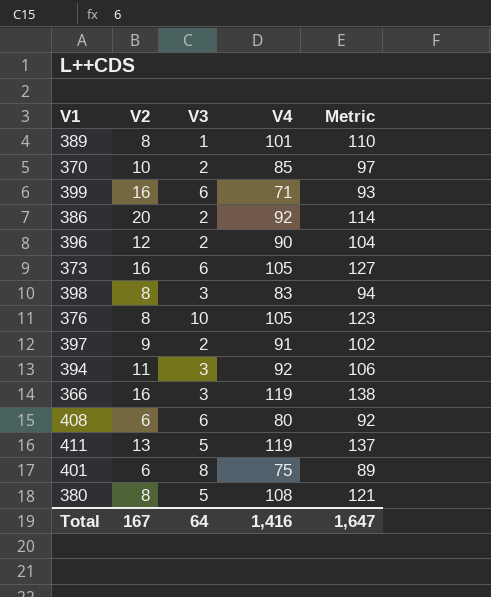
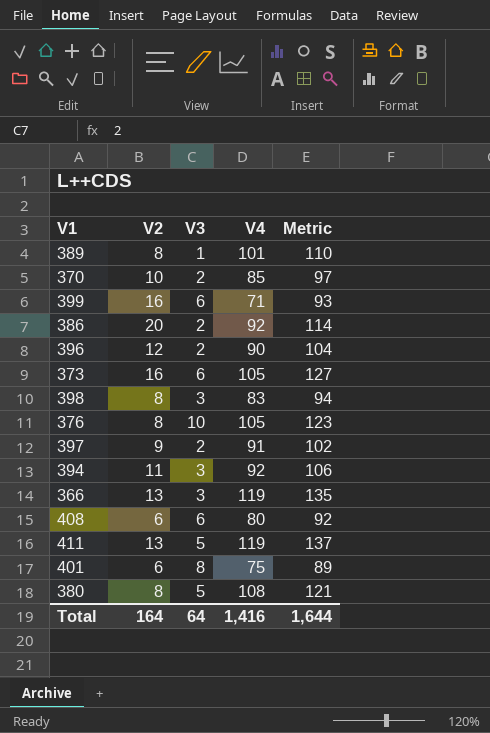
366 | V2: 16 -> 13
366 | Metric: 138 -> 135
Total | V2: 167 -> 164
Total | Metric: 1,647 -> 1,644

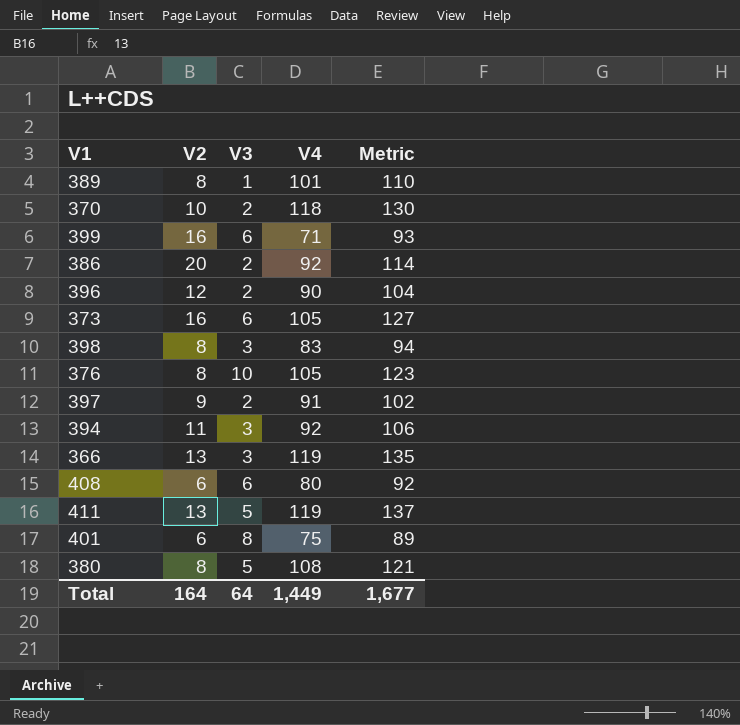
370 | V4: 85 -> 118
370 | Metric: 97 -> 130
Total | V4: 1,416 -> 1,449
Total | Metric: 1,644 -> 1,677

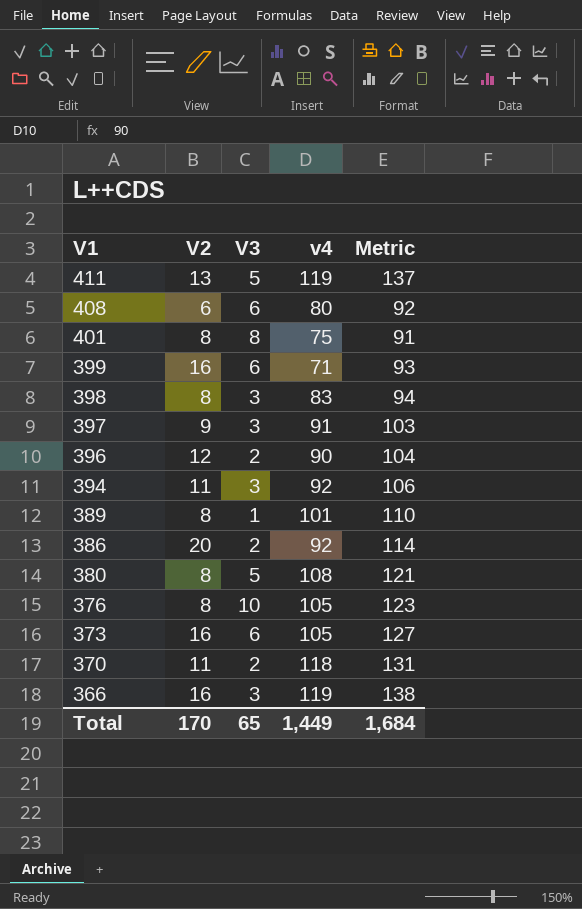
row order: none -> V1 descending
column name: V4 -> v4
401 | V2: 6 -> 8
401 | Metric: 89 -> 91
397 | V3: 2 -> 3
397 | Metric: 102 -> 103
370 | V2: 10 -> 11
370 | Metric: 130 -> 131
366 | V2: 13 -> 16
366 | Metric: 135 -> 138
Total | V2: 164 -> 170
Total | V3: 64 -> 65
Total | Metric: 1,677 -> 1,684

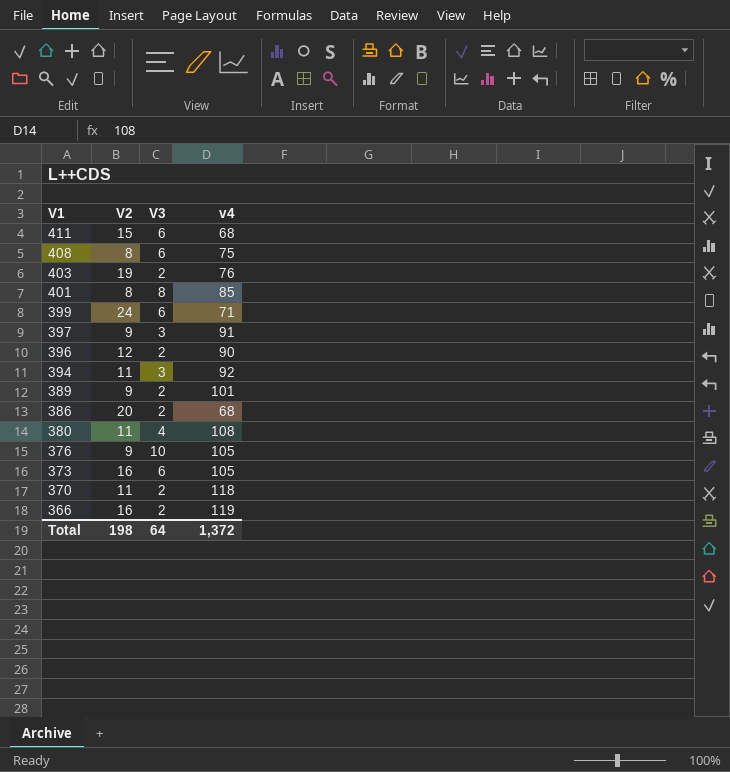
column Metric | formula: [V2] + [V3] + [v4] -> none
row 398: 8 | 3 | 83 | 94 -> none
411 | V2: 13 -> 15
411 | V3: 5 -> 6
411 | v4: 119 -> 68
408 | V2: 6 -> 8
408 | v4: 80 -> 75
row 403: none -> 19 | 2 | 76
401 | v4: 75 -> 85
399 | V2: 16 -> 24
389 | V2: 8 -> 9
389 | V3: 1 -> 2
386 | v4: 92 -> 68
380 | V2: 8 -> 11
380 | V3: 5 -> 4
376 | V2: 8 -> 9
366 | V3: 3 -> 2
Total | V2: 170 -> 198
Total | V3: 65 -> 64
Total | v4: 1,449 -> 1,372

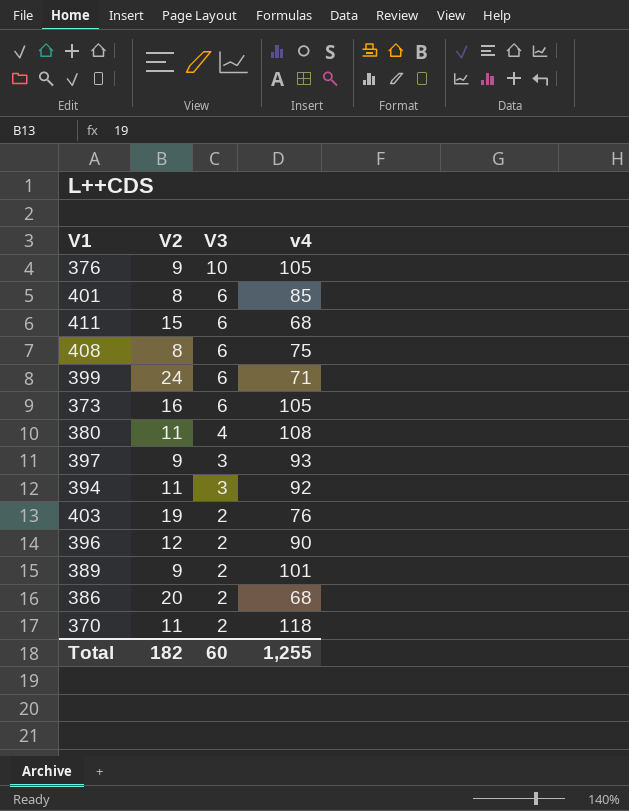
row order: V1 descending -> V3 descending
row 366: 16 | 2 | 119 -> none
401 | V3: 8 -> 6
397 | v4: 91 -> 93
Total | V2: 198 -> 182
Total | V3: 64 -> 60
Total | v4: 1,372 -> 1,255

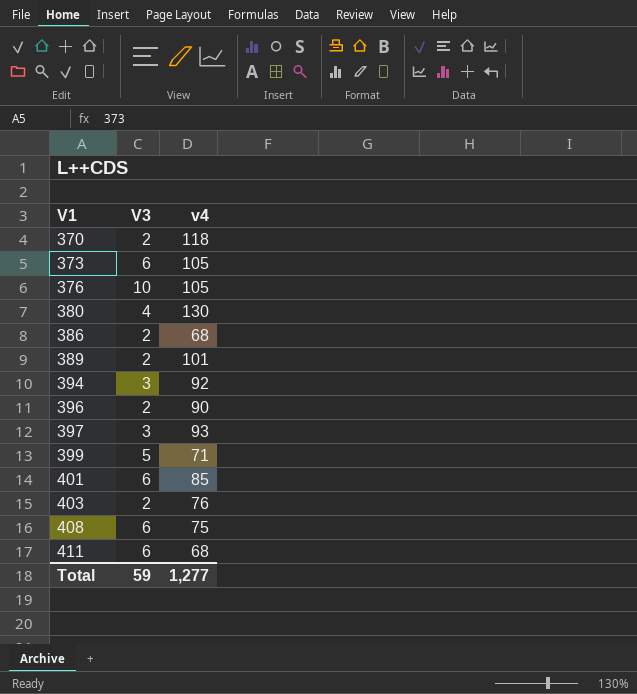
row order: V3 descending -> V1 ascending
column V2 | position: 2 -> none
380 | v4: 108 -> 130
399 | V3: 6 -> 5
Total | V3: 60 -> 59
Total | v4: 1,255 -> 1,277

